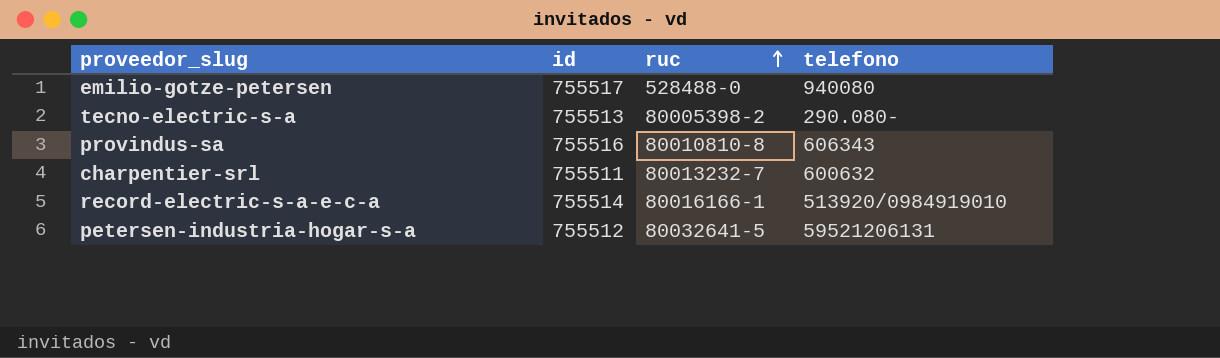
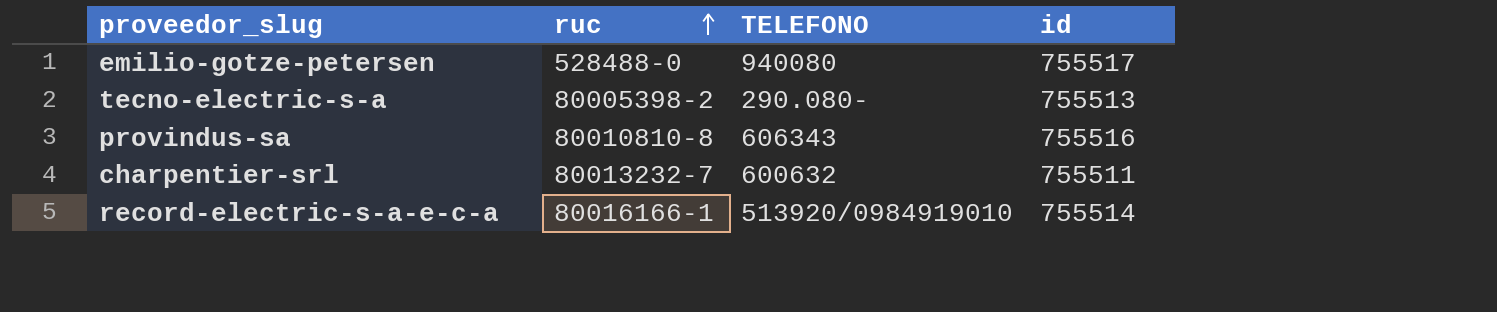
column name: telefono -> TELEFONO
column id | position: 2 -> 4
row petersen-industria-hogar-s-a: 755512 | 80032641-5 | 59521206131 -> none

